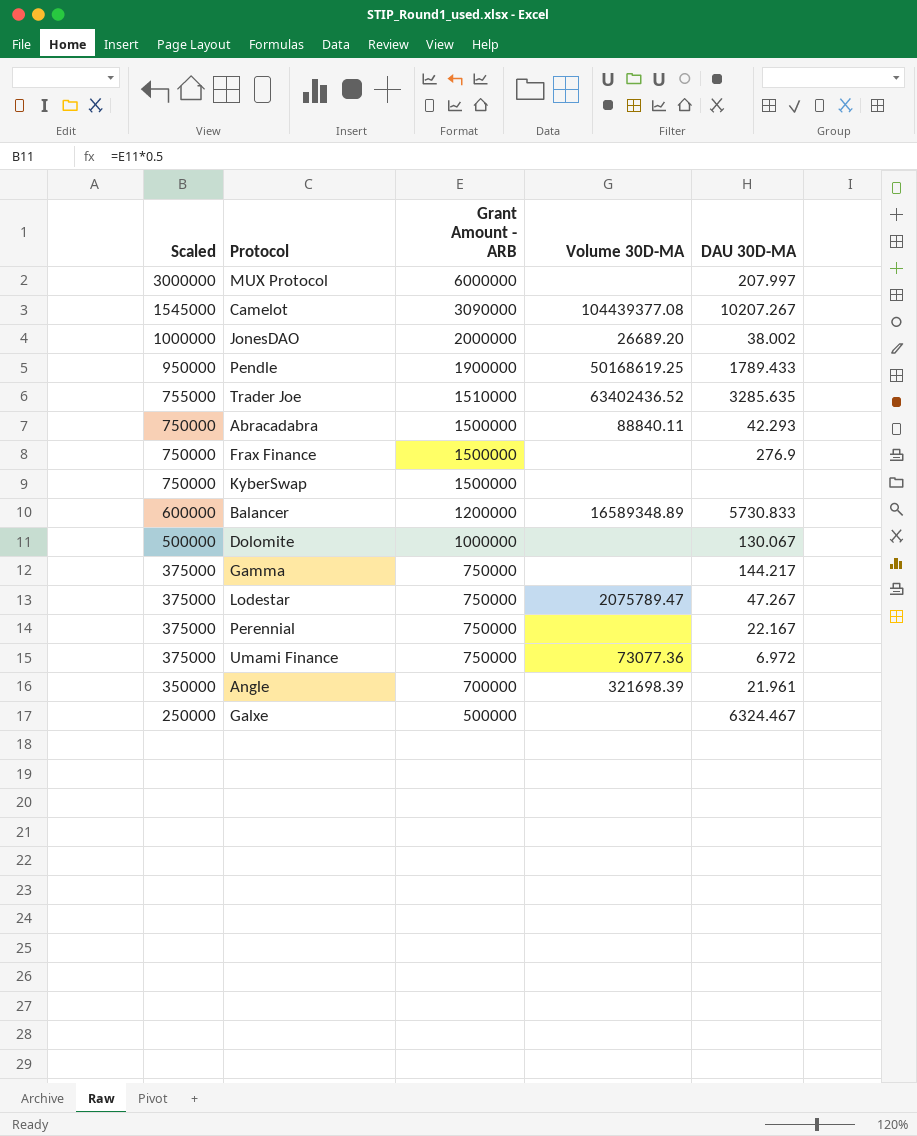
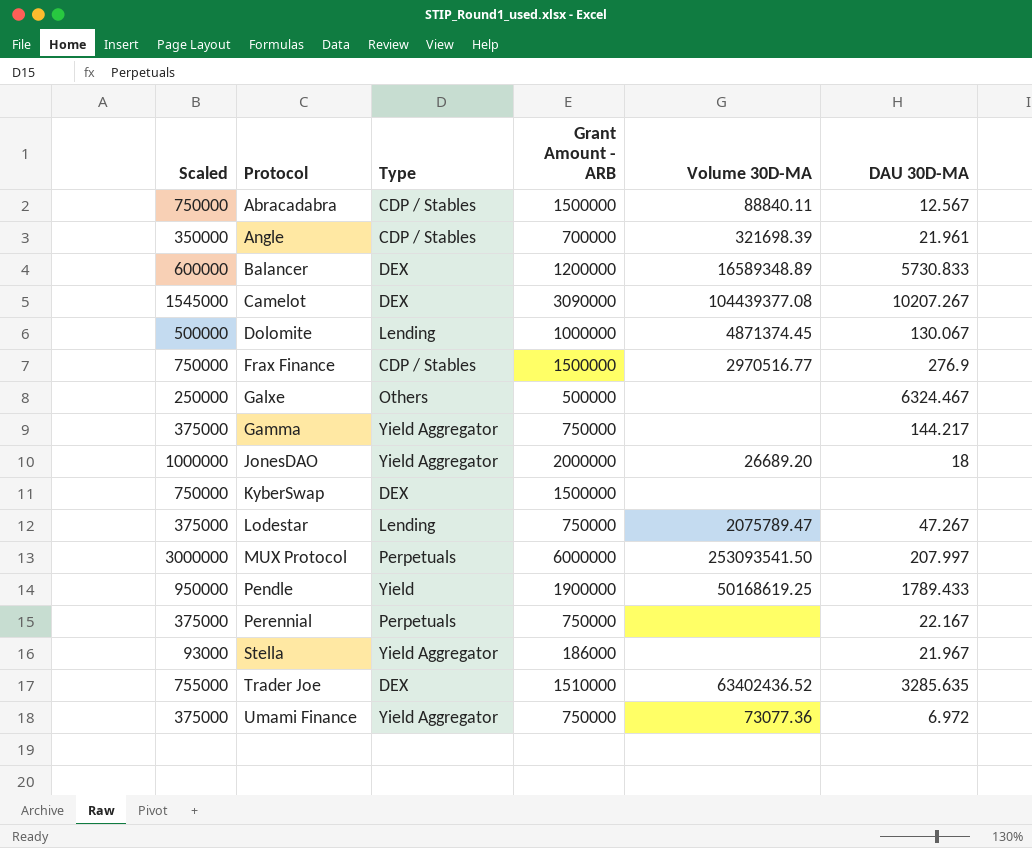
row order: Scaled descending -> Protocol ascending
column Type | position: none -> 3
Abracadabra | DAU 30D-MA: 42.293 -> 12.567
Dolomite | Volume 30D-MA: none -> 4871374.45
Frax Finance | Volume 30D-MA: none -> 2970516.77
JonesDAO | DAU 30D-MA: 38.002 -> 18
MUX Protocol | Volume 30D-MA: none -> 253093541.50
row Stella: none -> 93000 | Yield Aggregator | 186000 | none | 21.967

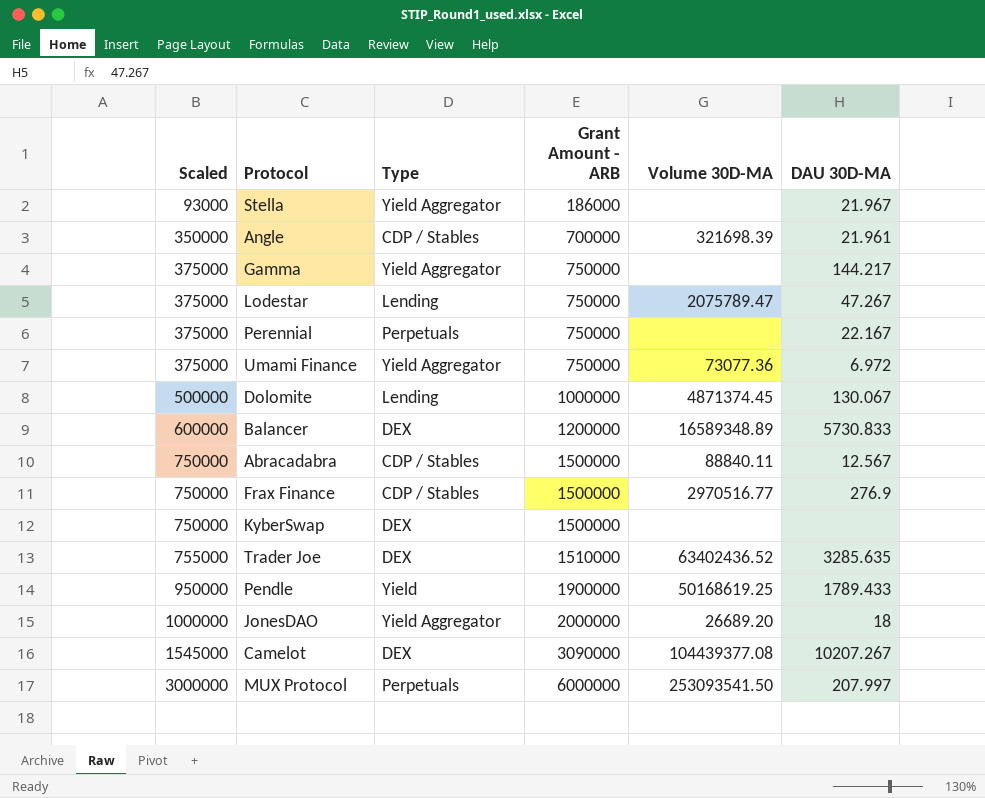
row order: Protocol ascending -> Scaled ascending
row Galxe: 250000 | Others | 500000 | none | 6324.467 -> none

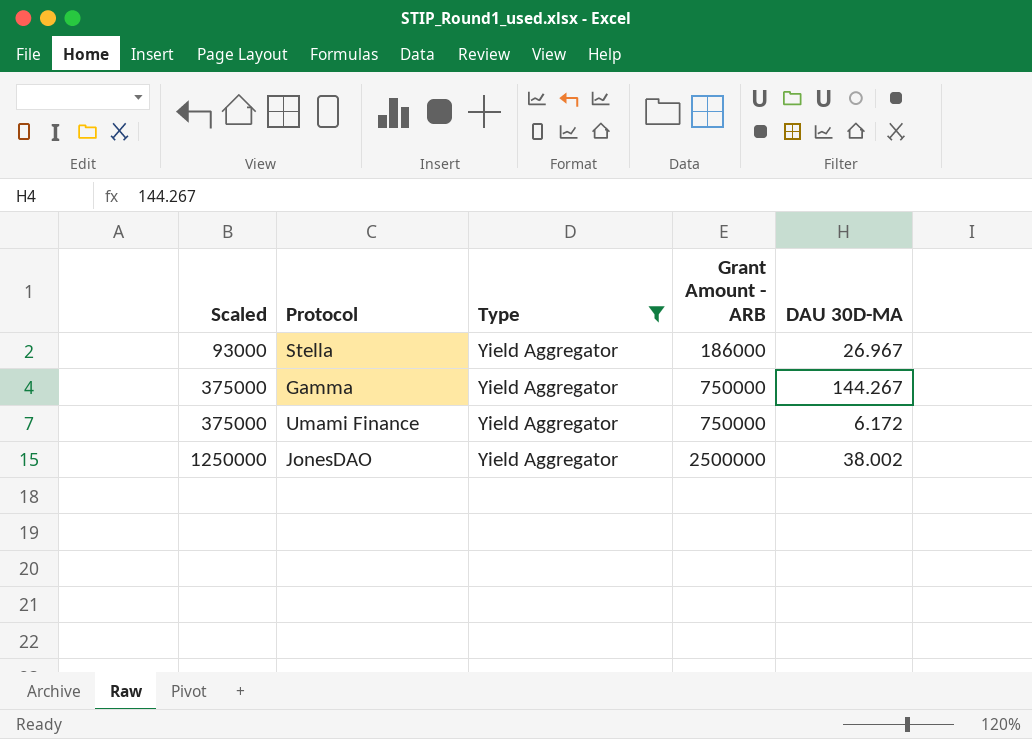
filter: none -> Type = Yield Aggregator
column Volume 30D-MA | position: 5 -> none
Stella | DAU 30D-MA: 21.967 -> 26.967
Gamma | DAU 30D-MA: 144.217 -> 144.267
Umami Finance | DAU 30D-MA: 6.972 -> 6.172
JonesDAO | Scaled: 1000000 -> 1250000
JonesDAO | Grant Amount - ARB: 2000000 -> 2500000
JonesDAO | DAU 30D-MA: 18 -> 38.002

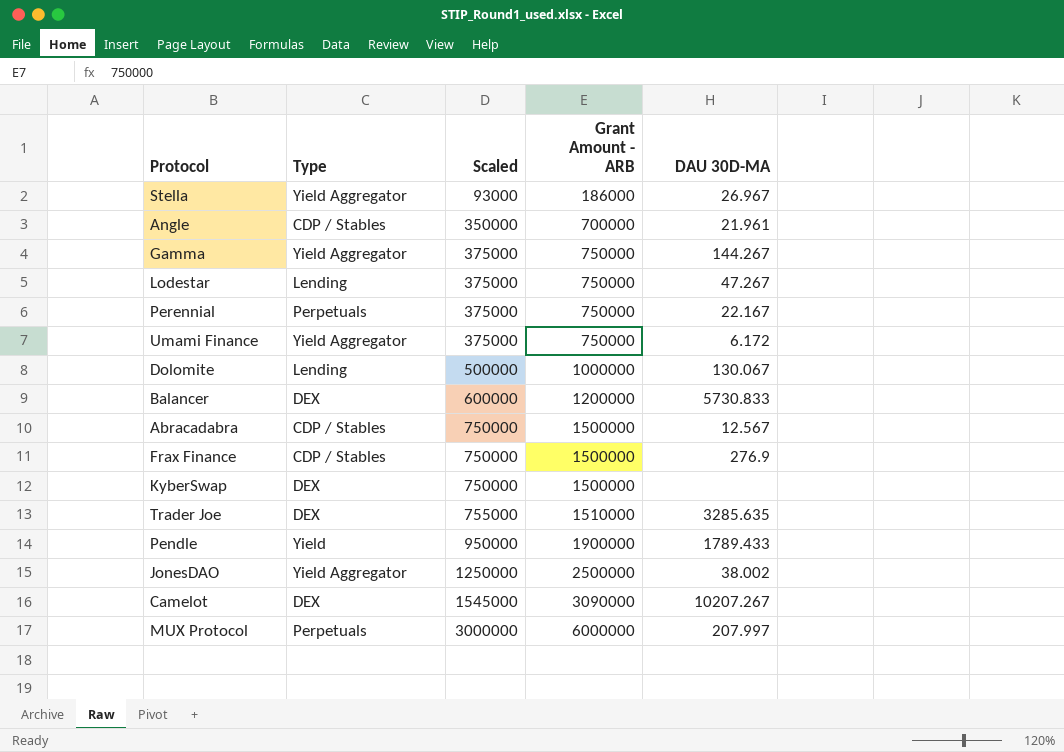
filter: Type = Yield Aggregator -> none
column Scaled | position: 1 -> 3

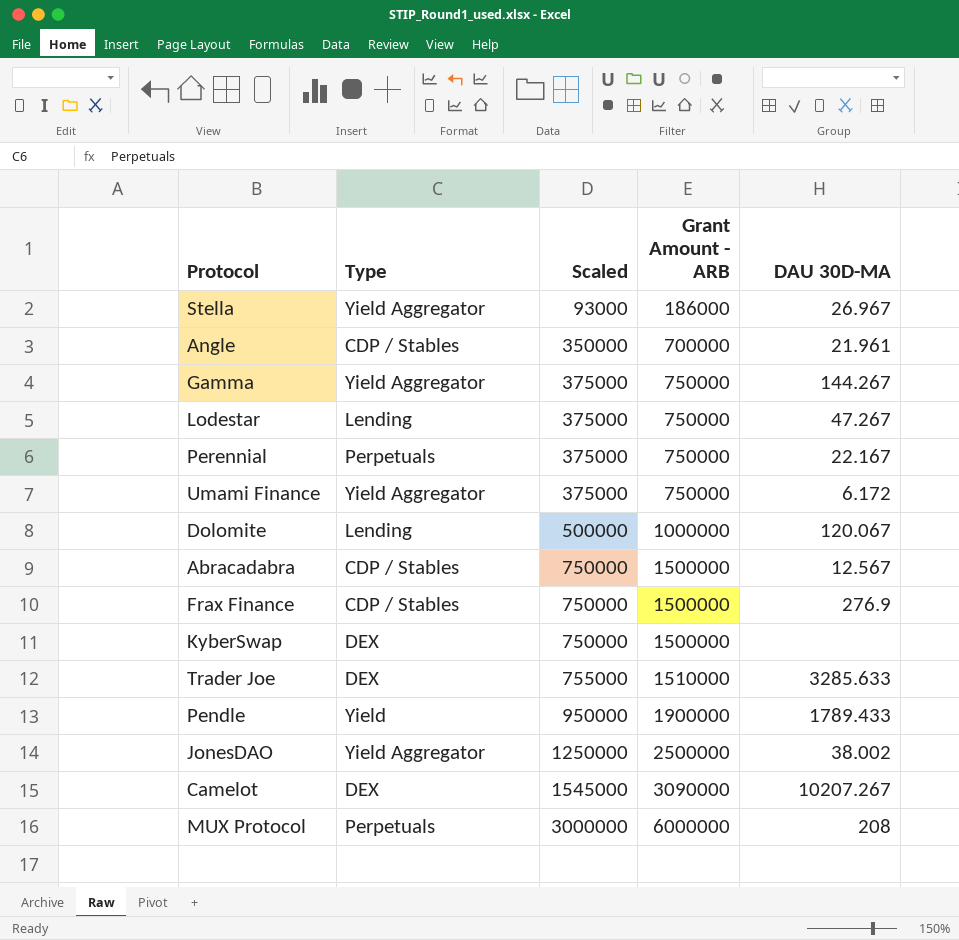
row Balancer: DEX | 600000 | 1200000 | 5730.833 -> none
Dolomite | DAU 30D-MA: 130.067 -> 120.067
Trader Joe | DAU 30D-MA: 3285.635 -> 3285.633
MUX Protocol | DAU 30D-MA: 207.997 -> 208

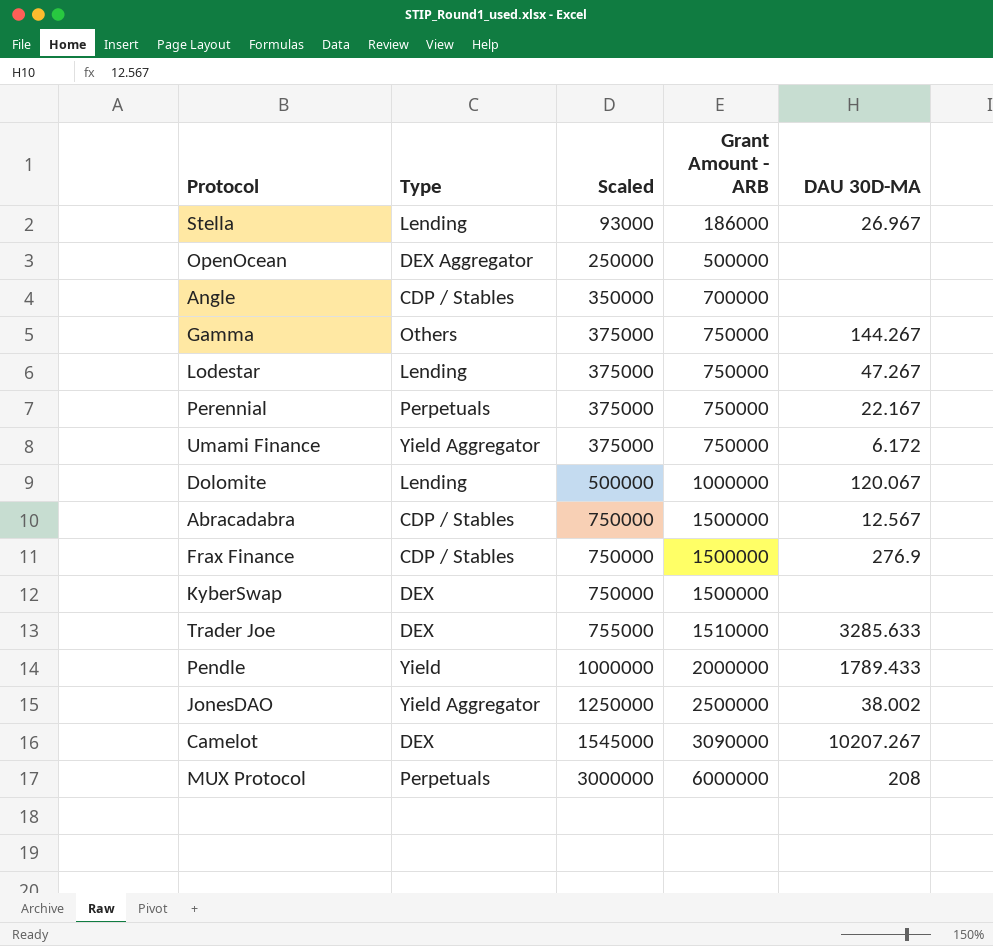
Stella | Type: Yield Aggregator -> Lending
row OpenOcean: none -> DEX Aggregator | 250000 | 500000 | none
Angle | DAU 30D-MA: 21.961 -> none
Gamma | Type: Yield Aggregator -> Others
Pendle | Scaled: 950000 -> 1000000
Pendle | Grant Amount - ARB: 1900000 -> 2000000

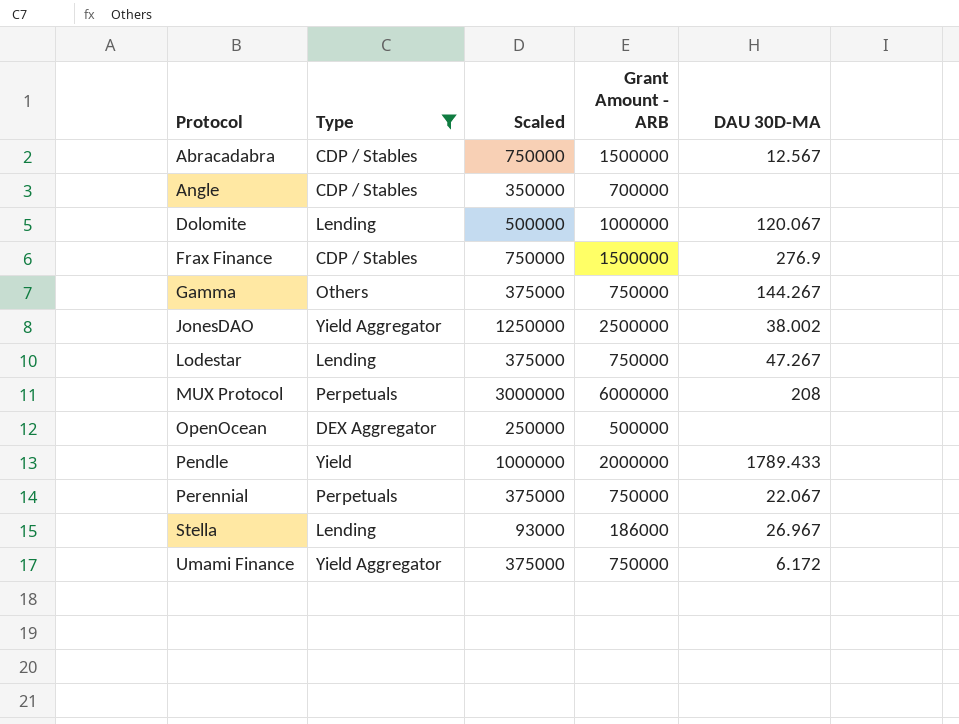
filter: none -> Type != DEX
row order: Scaled ascending -> Protocol ascending
Perennial | DAU 30D-MA: 22.167 -> 22.067

